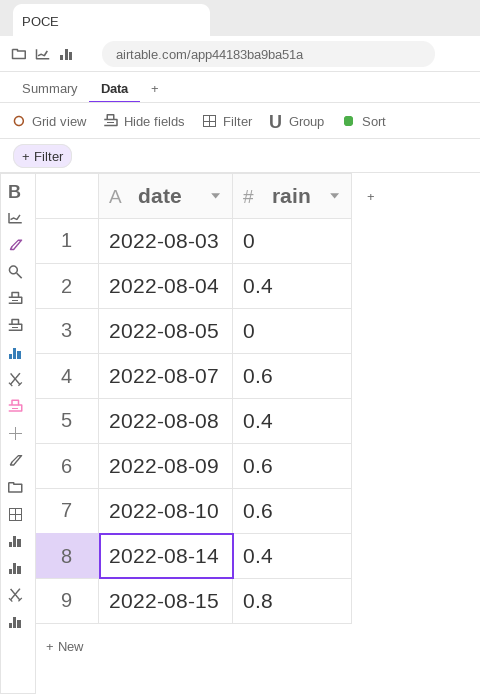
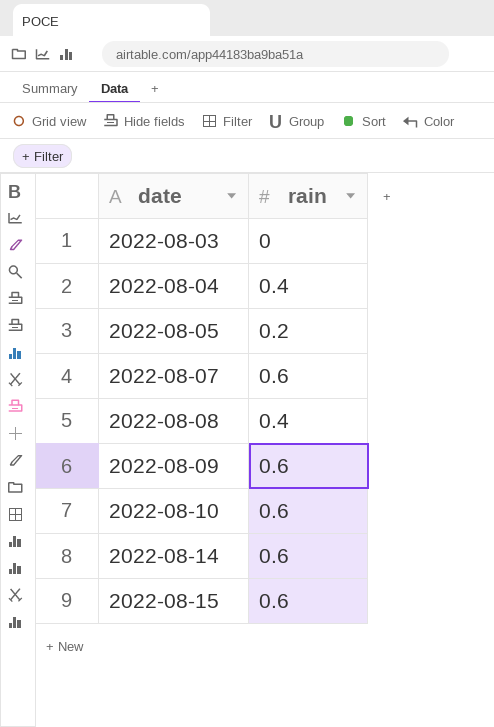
2022-08-05 | rain: 0 -> 0.2
2022-08-14 | rain: 0.4 -> 0.6
2022-08-15 | rain: 0.8 -> 0.6

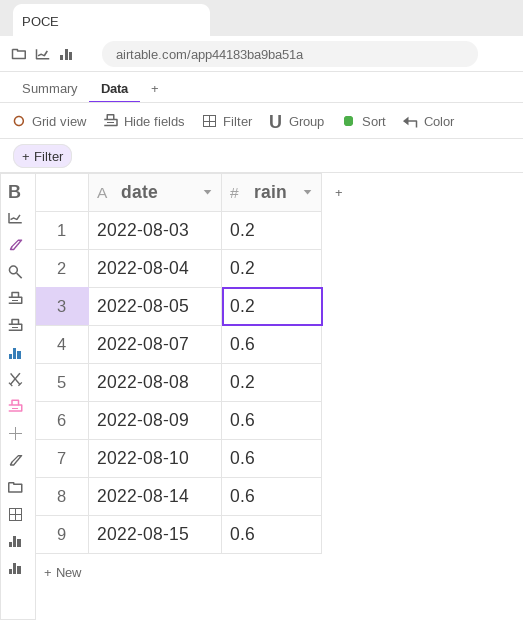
2022-08-03 | rain: 0 -> 0.2
2022-08-04 | rain: 0.4 -> 0.2
2022-08-08 | rain: 0.4 -> 0.2

